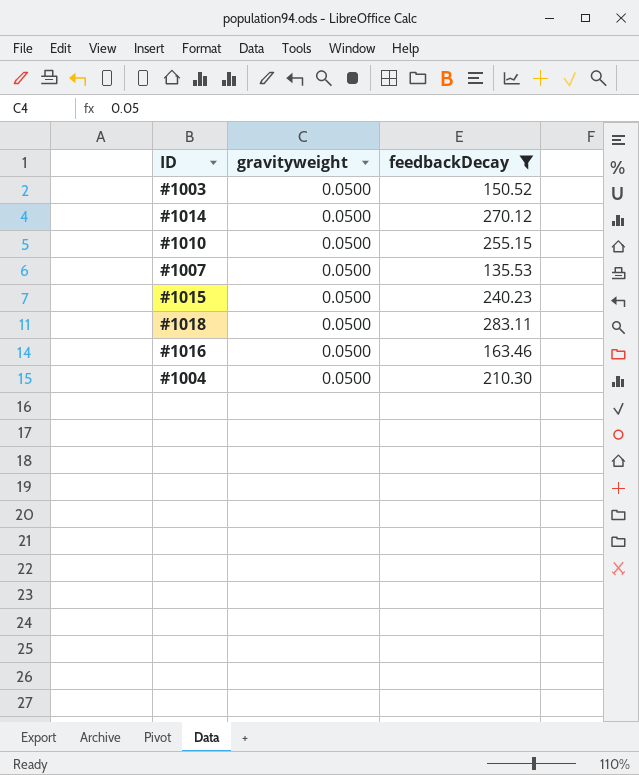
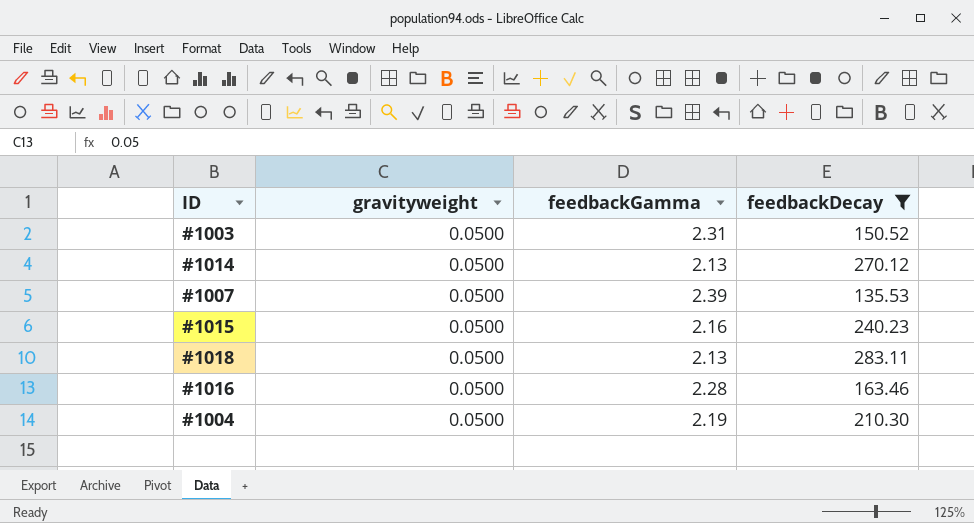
column feedbackGamma | position: none -> 3
row #1010: 0.0500 | 255.15 -> none

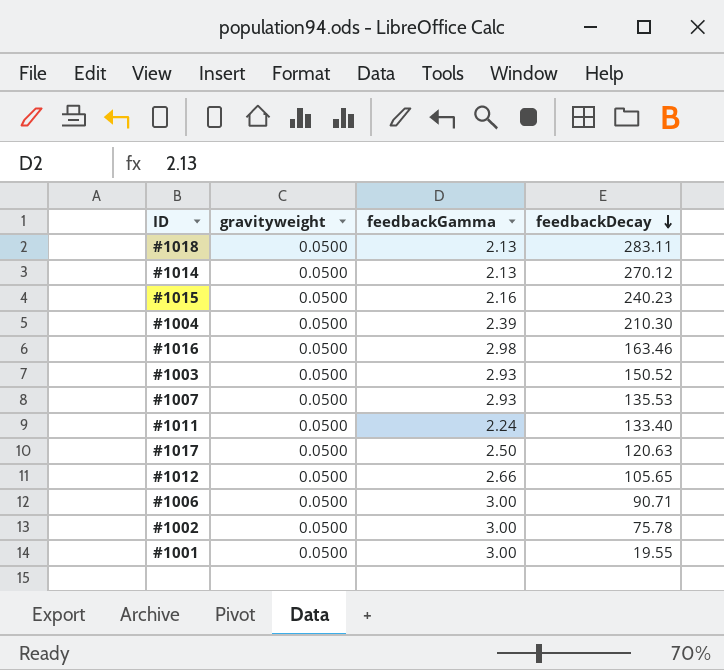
filter: feedbackDecay >= 135.53 -> none
row order: none -> feedbackDecay descending
#1004 | feedbackGamma: 2.19 -> 2.39
#1016 | feedbackGamma: 2.28 -> 2.98
#1003 | feedbackGamma: 2.31 -> 2.93
#1007 | feedbackGamma: 2.39 -> 2.93

